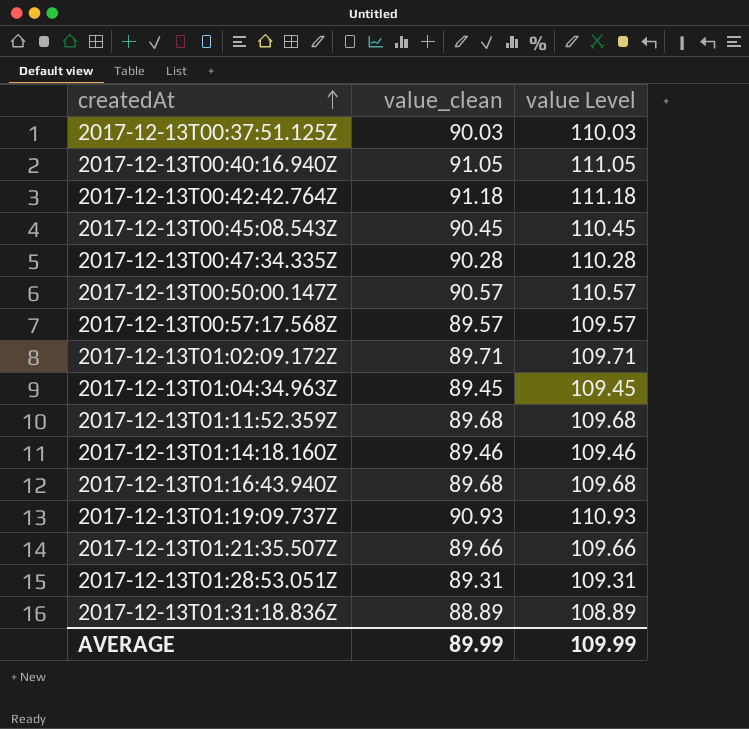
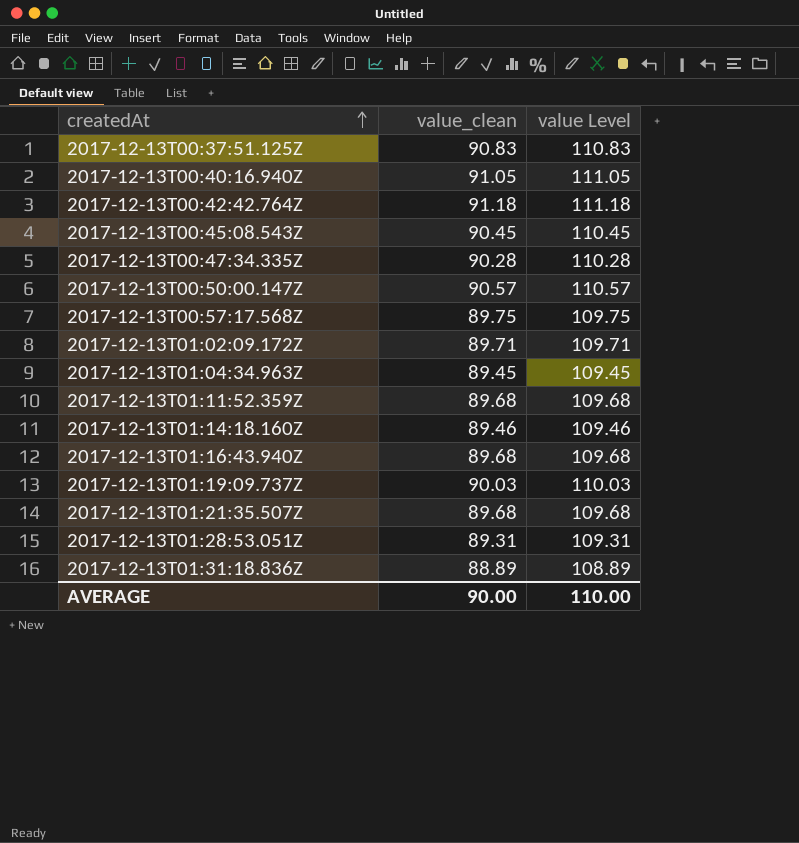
2017-12-13T00:37:51.125Z | value_clean: 90.03 -> 90.83
2017-12-13T00:37:51.125Z | value Level: 110.03 -> 110.83
2017-12-13T00:57:17.568Z | value_clean: 89.57 -> 89.75
2017-12-13T00:57:17.568Z | value Level: 109.57 -> 109.75
2017-12-13T01:19:09.737Z | value_clean: 90.93 -> 90.03
2017-12-13T01:19:09.737Z | value Level: 110.93 -> 110.03
2017-12-13T01:21:35.507Z | value_clean: 89.66 -> 89.68
2017-12-13T01:21:35.507Z | value Level: 109.66 -> 109.68
AVERAGE | value_clean: 89.99 -> 90.00
AVERAGE | value Level: 109.99 -> 110.00

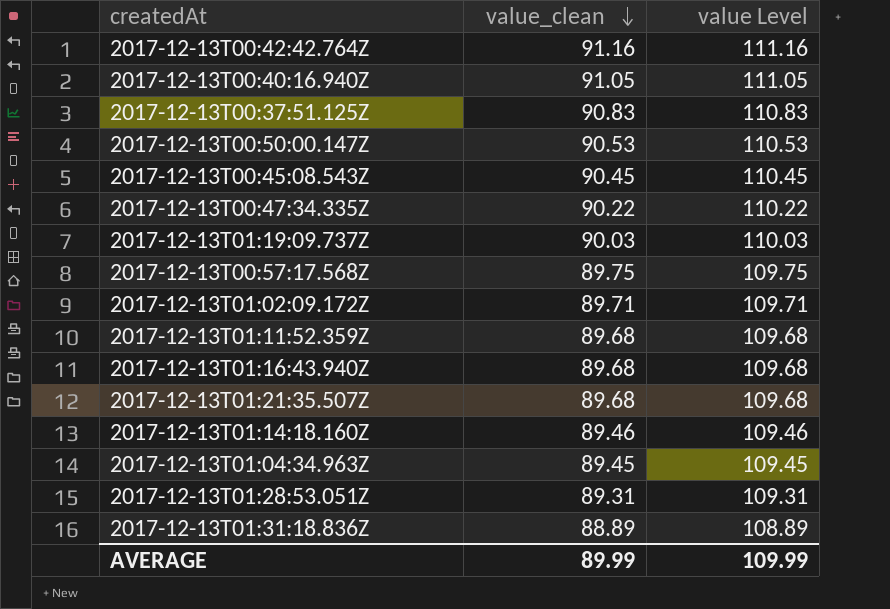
row order: createdAt ascending -> value_clean descending
2017-12-13T00:42:42.764Z | value_clean: 91.18 -> 91.16
2017-12-13T00:42:42.764Z | value Level: 111.18 -> 111.16
2017-12-13T00:50:00.147Z | value_clean: 90.57 -> 90.53
2017-12-13T00:50:00.147Z | value Level: 110.57 -> 110.53
2017-12-13T00:47:34.335Z | value_clean: 90.28 -> 90.22
2017-12-13T00:47:34.335Z | value Level: 110.28 -> 110.22
AVERAGE | value_clean: 90.00 -> 89.99
AVERAGE | value Level: 110.00 -> 109.99

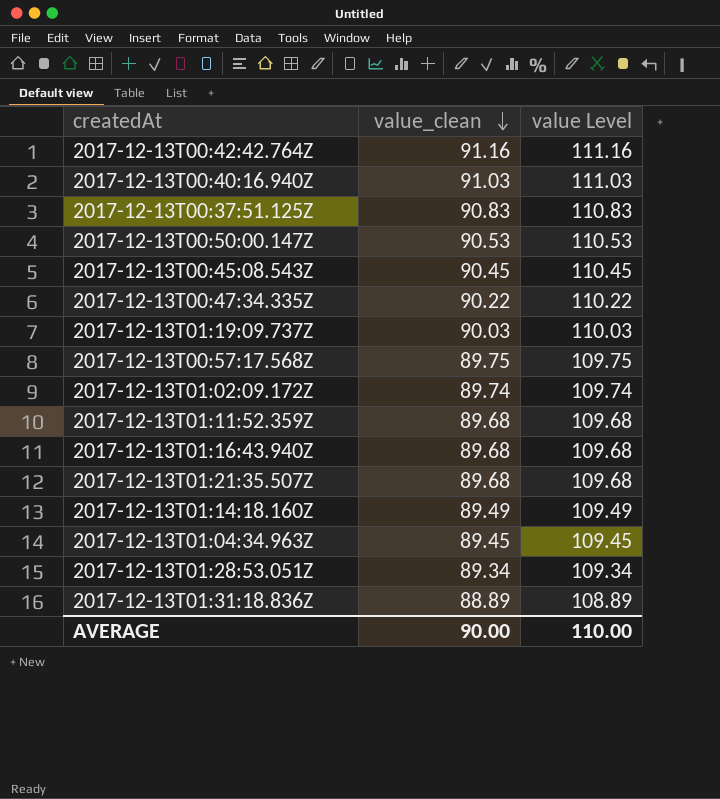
2017-12-13T00:40:16.940Z | value_clean: 91.05 -> 91.03
2017-12-13T00:40:16.940Z | value Level: 111.05 -> 111.03
2017-12-13T01:02:09.172Z | value_clean: 89.71 -> 89.74
2017-12-13T01:02:09.172Z | value Level: 109.71 -> 109.74
2017-12-13T01:14:18.160Z | value_clean: 89.46 -> 89.49
2017-12-13T01:14:18.160Z | value Level: 109.46 -> 109.49
2017-12-13T01:28:53.051Z | value_clean: 89.31 -> 89.34
2017-12-13T01:28:53.051Z | value Level: 109.31 -> 109.34
AVERAGE | value_clean: 89.99 -> 90.00
AVERAGE | value Level: 109.99 -> 110.00

